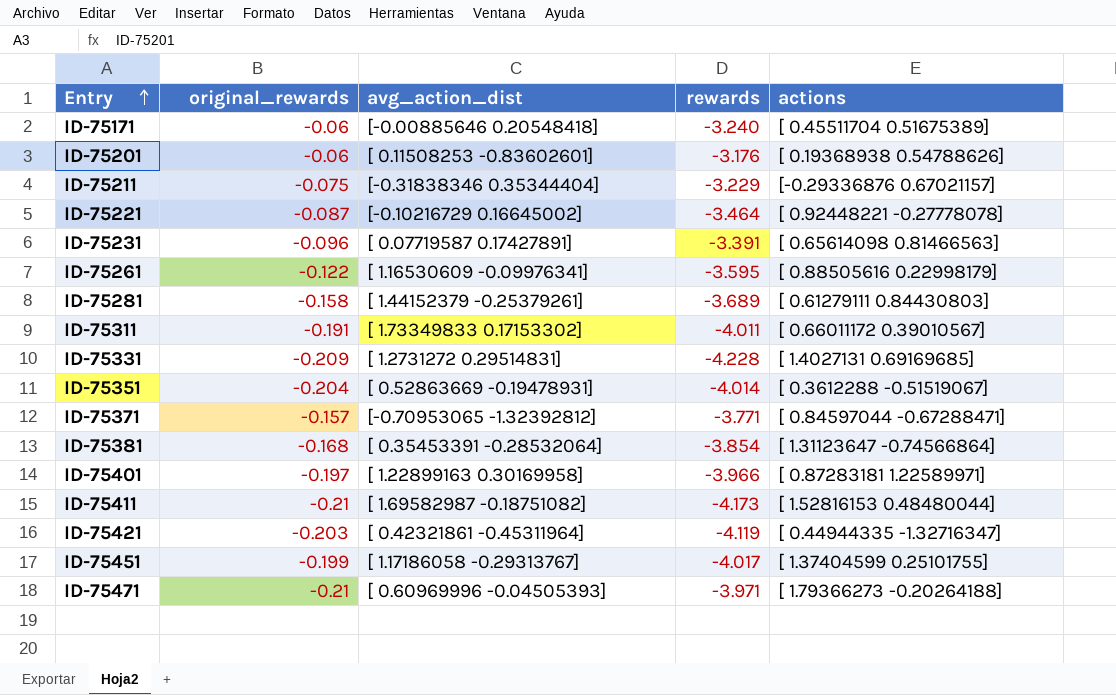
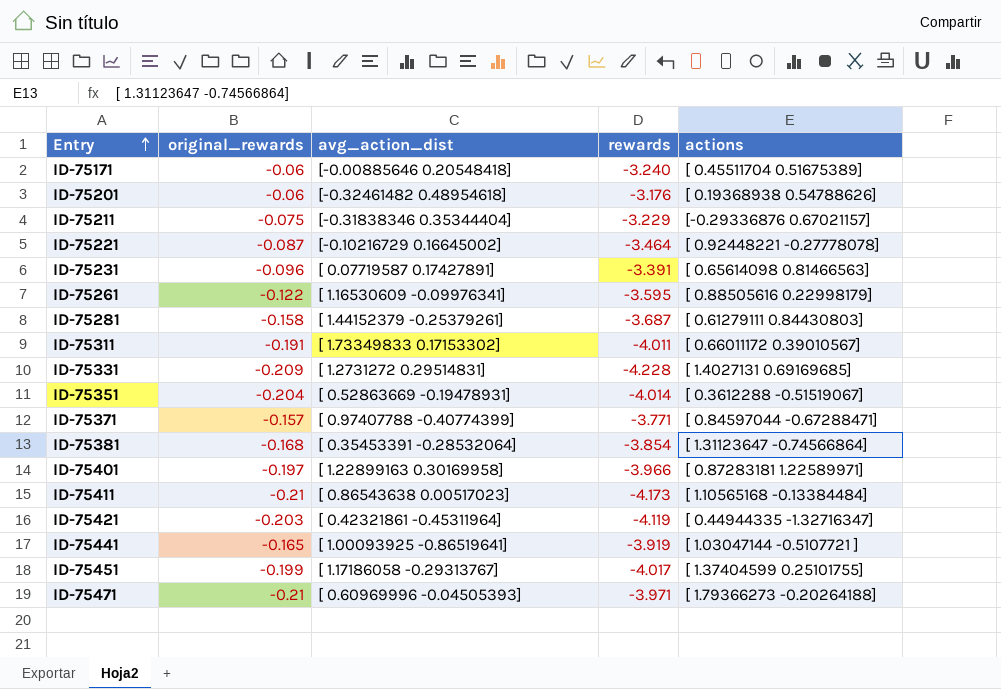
ID-75201 | avg_action_dist: [ 0.11508253 -0.83602601] -> [-0.32461482 0.48954618]
ID-75281 | rewards: -3.689 -> -3.687
ID-75371 | avg_action_dist: [-0.70953065 -1.32392812] -> [ 0.97407788 -0.40774399]
ID-75411 | avg_action_dist: [ 1.69582987 -0.18751082] -> [ 0.86543638 0.00517023]
ID-75411 | actions: [ 1.52816153 0.48480044] -> [ 1.10565168 -0.13384484]
row ID-75441: none -> -0.165 | [ 1.00093925 -0.86519641] | -3.919 | [ 1.03047144 -0.5107721 ]

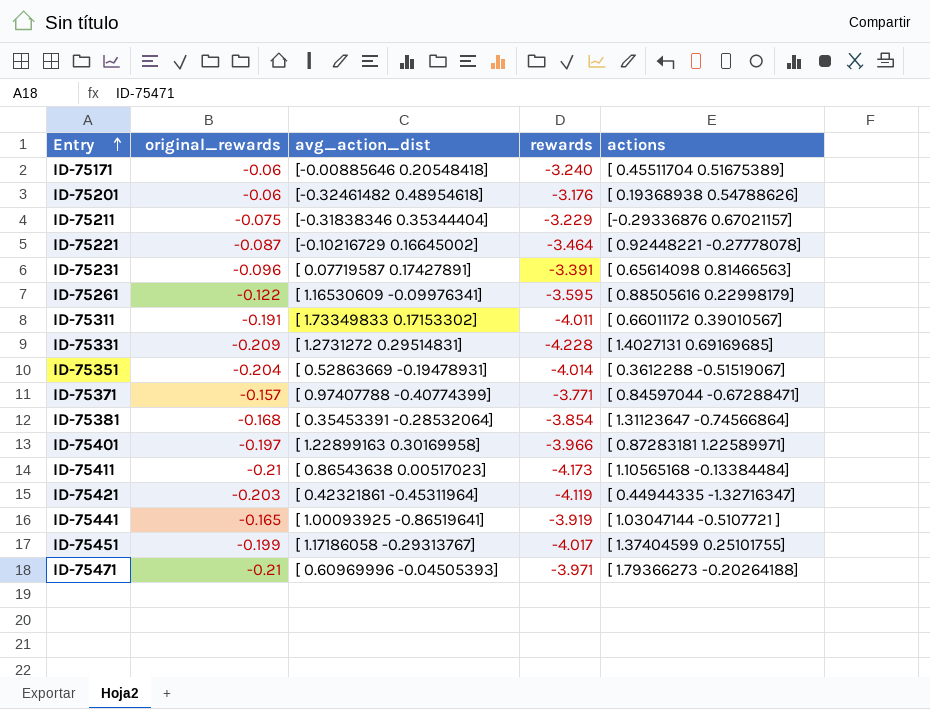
row ID-75281: -0.158 | [ 1.44152379 -0.25379261] | -3.687 | [ 0.61279111 0.84430803] -> none

